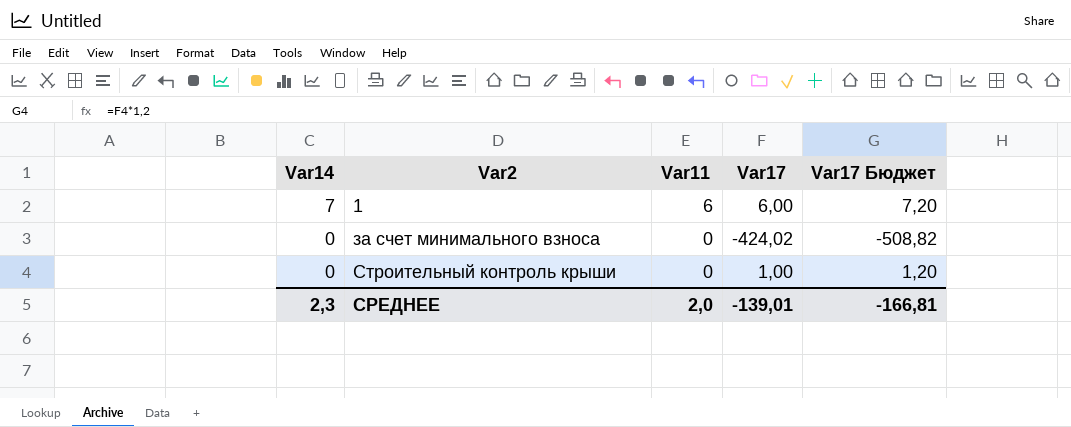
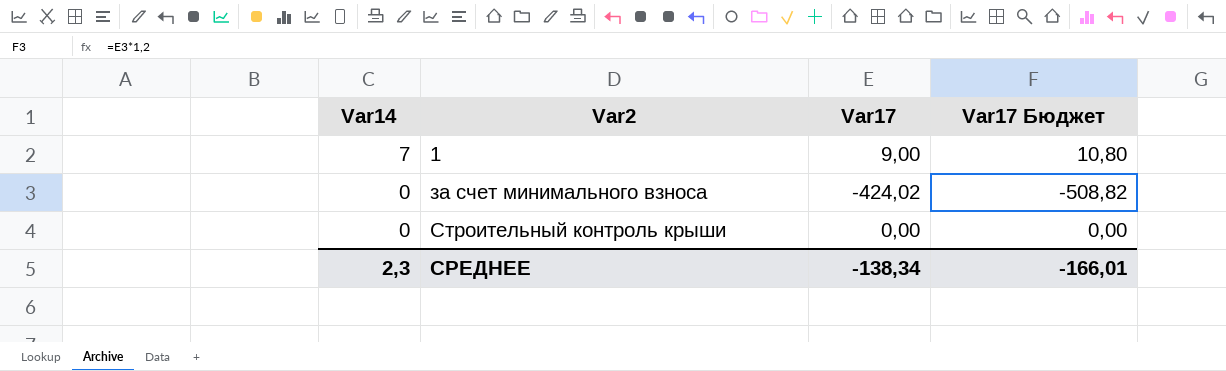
column Var11 | position: 3 -> none
1 | Var17: 6,00 -> 9,00
1 | Var17 Бюджет: 7,20 -> 10,80
Строительный контроль крыши | Var17: 1,00 -> 0,00
Строительный контроль крыши | Var17 Бюджет: 1,20 -> 0,00
СРЕДНЕЕ | Var17: -139,01 -> -138,34
СРЕДНЕЕ | Var17 Бюджет: -166,81 -> -166,01

